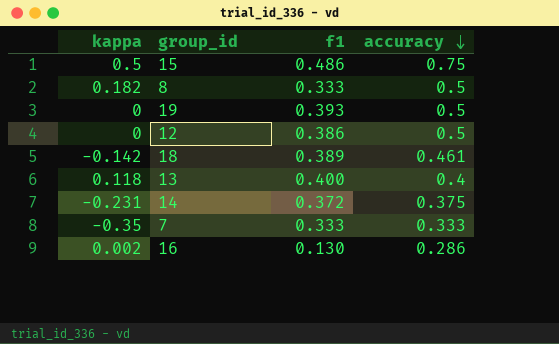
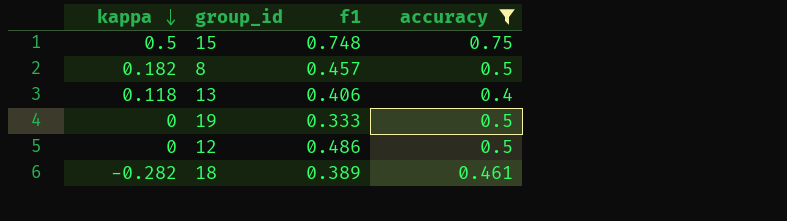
filter: none -> accuracy >= 0.4
row order: accuracy descending -> kappa descending
15 | f1: 0.486 -> 0.748
8 | f1: 0.333 -> 0.457
13 | f1: 0.400 -> 0.406
19 | f1: 0.393 -> 0.333
12 | f1: 0.386 -> 0.486
18 | kappa: -0.142 -> -0.282

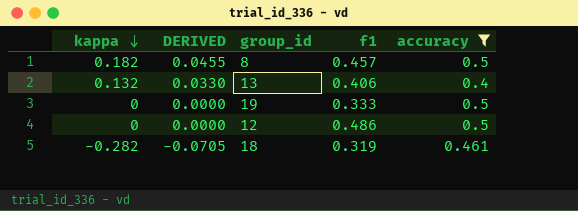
column DERIVED | formula: none -> [kappa] * 0.25
row 15: 0.5 | 0.748 | 0.75 -> none
13 | kappa: 0.118 -> 0.132
18 | f1: 0.389 -> 0.319

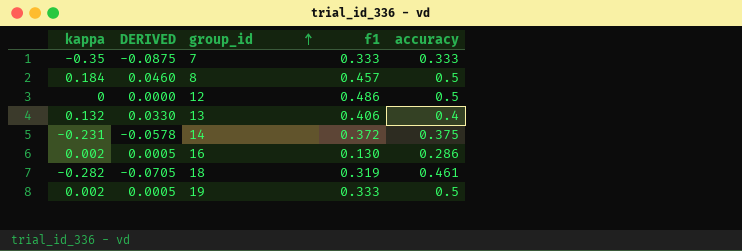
filter: accuracy >= 0.4 -> none
row order: kappa descending -> group_id ascending
8 | kappa: 0.182 -> 0.184
8 | DERIVED: 0.0455 -> 0.0460
19 | kappa: 0 -> 0.002
19 | DERIVED: 0.0000 -> 0.0005

